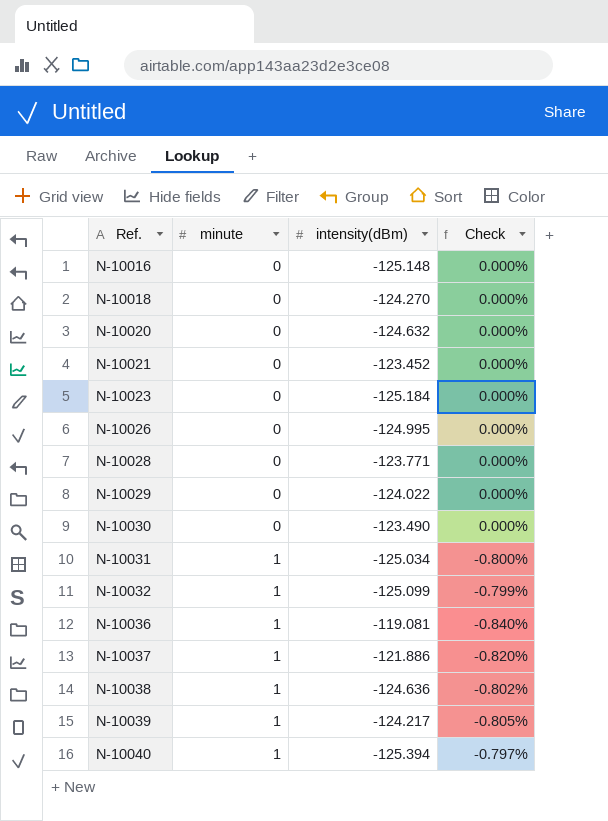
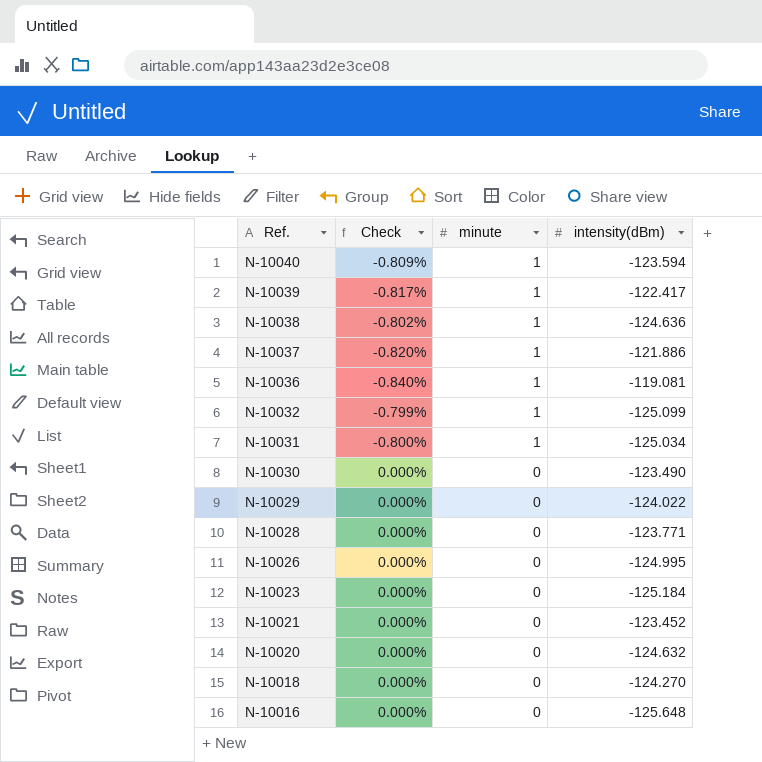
row order: Ref. ascending -> Ref. descending
column Check | position: 4 -> 2
N-10040 | Check: -0.797% -> -0.809%
N-10040 | intensity(dBm): -125.394 -> -123.594
N-10039 | Check: -0.805% -> -0.817%
N-10039 | intensity(dBm): -124.217 -> -122.417
N-10016 | intensity(dBm): -125.148 -> -125.648

